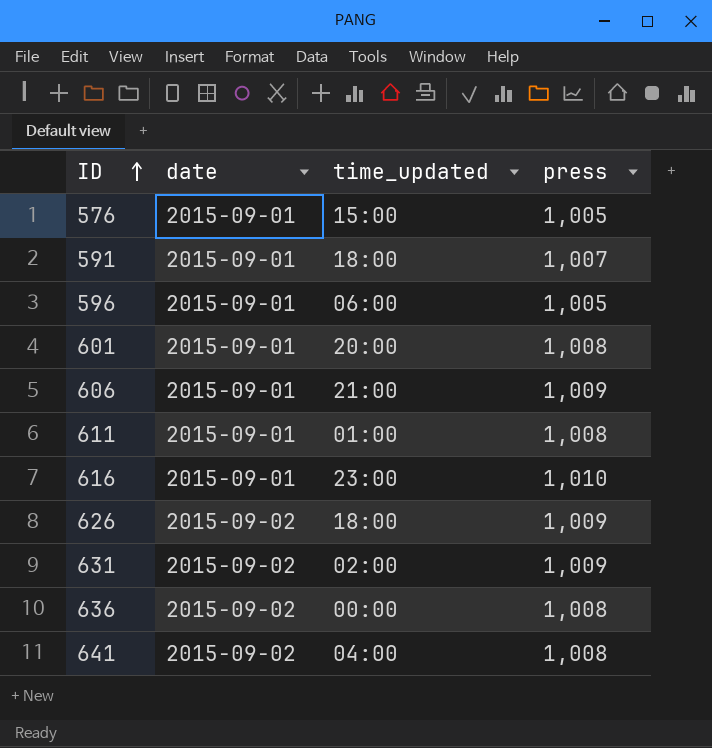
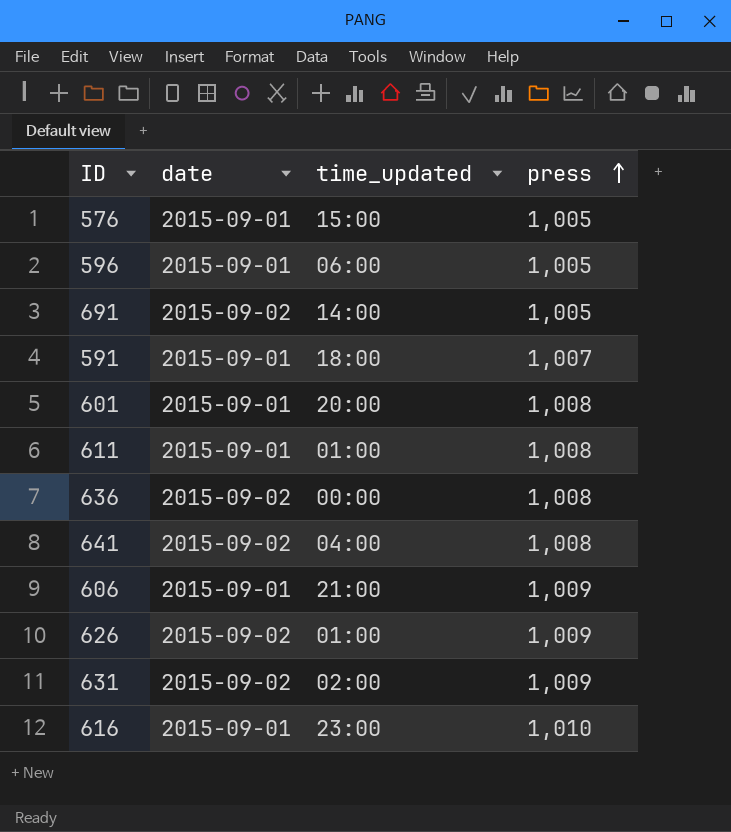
row order: ID ascending -> press ascending
row 691: none -> 2015-09-02 | 14:00 | 1,005
626 | time_updated: 18:00 -> 01:00

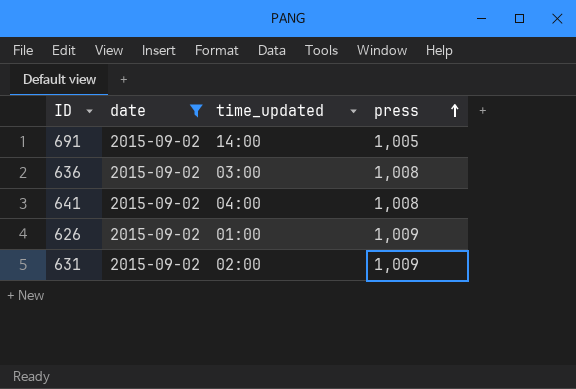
filter: none -> date = 2015-09-02
636 | time_updated: 00:00 -> 03:00

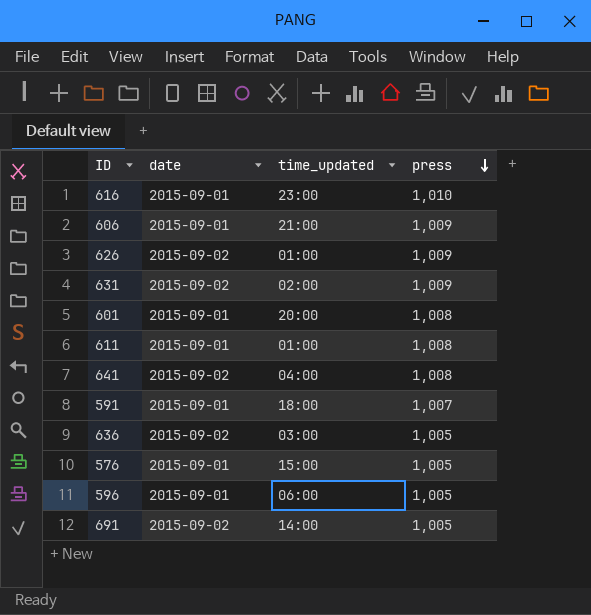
filter: date = 2015-09-02 -> none
row order: press ascending -> press descending
636 | press: 1,008 -> 1,005

